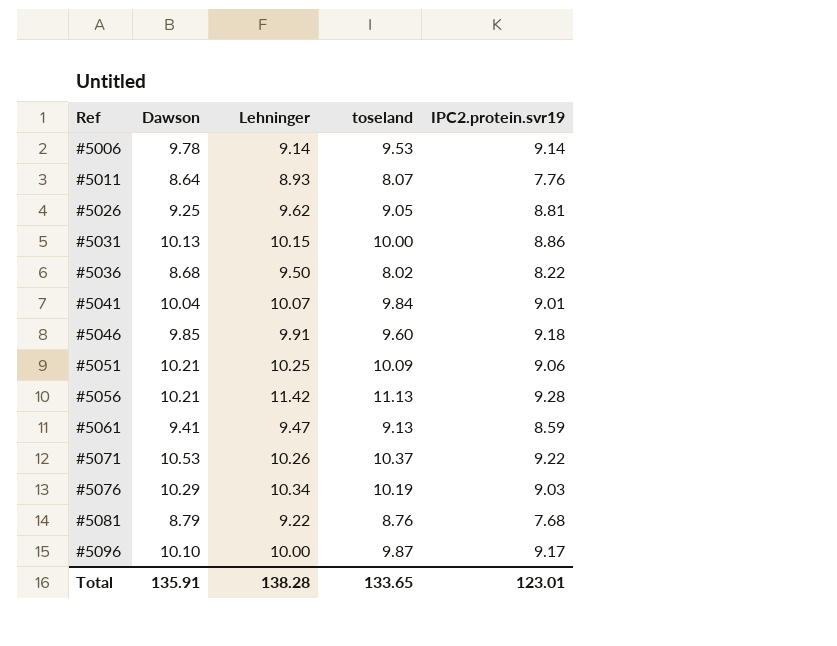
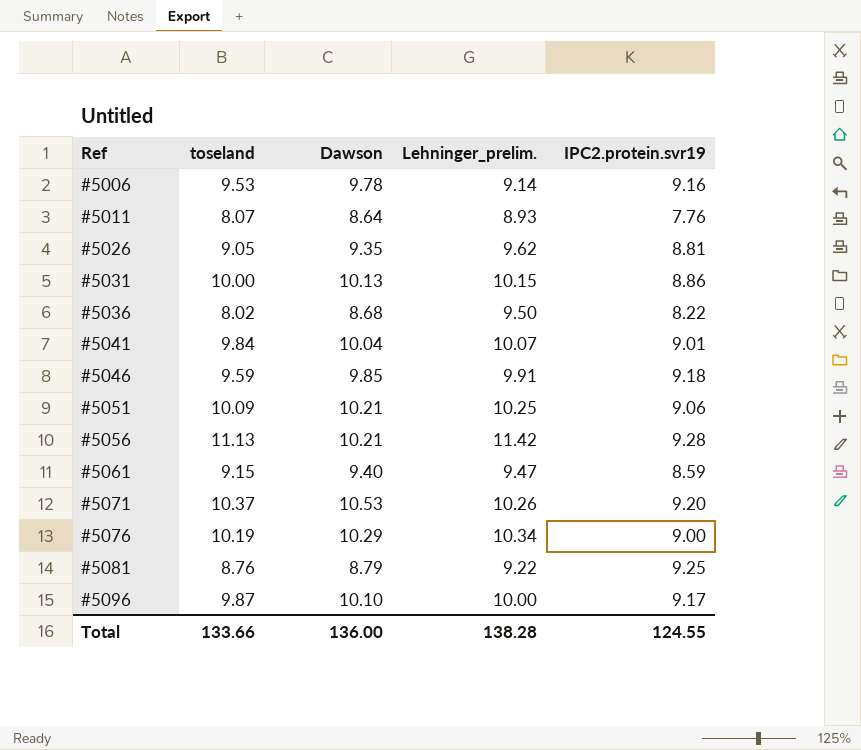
column toseland | position: 4 -> 2
column name: Lehninger -> Lehninger_prelim.
#5006 | IPC2.protein.svr19: 9.14 -> 9.16
#5026 | Dawson: 9.25 -> 9.35
#5046 | toseland: 9.60 -> 9.59
#5061 | toseland: 9.13 -> 9.15
#5061 | Dawson: 9.41 -> 9.40
#5071 | IPC2.protein.svr19: 9.22 -> 9.20
#5076 | IPC2.protein.svr19: 9.03 -> 9.00
#5081 | IPC2.protein.svr19: 7.68 -> 9.25
Total | toseland: 133.65 -> 133.66
Total | Dawson: 135.91 -> 136.00
Total | IPC2.protein.svr19: 123.01 -> 124.55

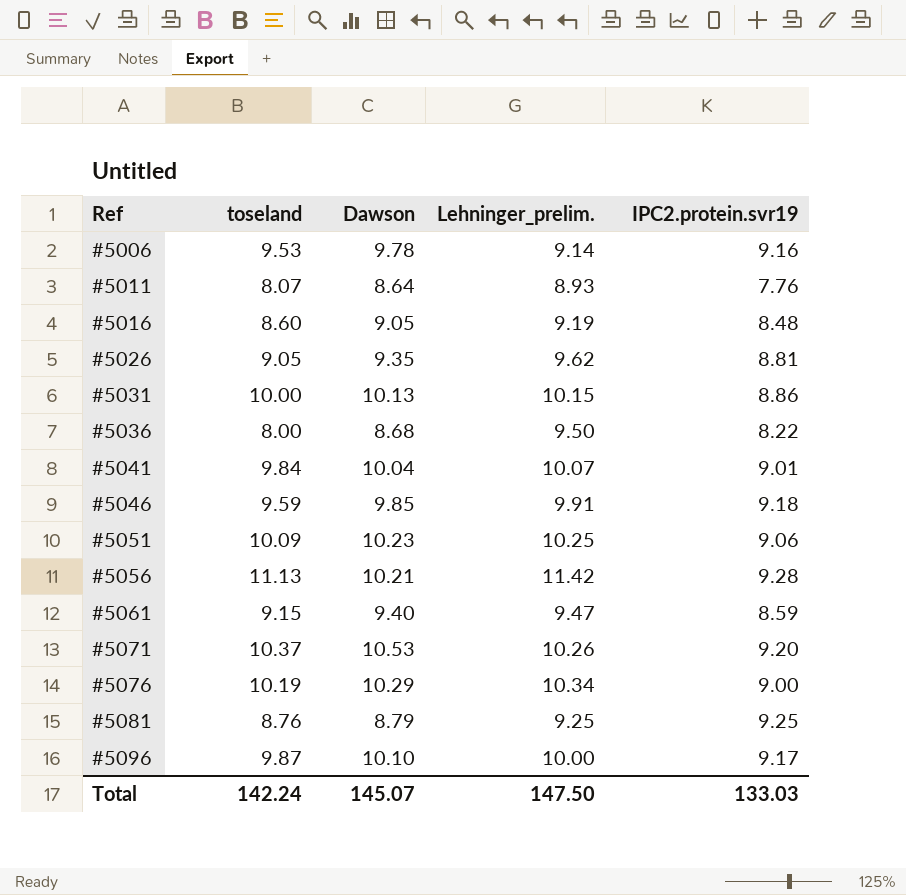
row #5016: none -> 8.60 | 9.05 | 9.19 | 8.48
#5036 | toseland: 8.02 -> 8.00
#5051 | Dawson: 10.21 -> 10.23
#5081 | Lehninger_prelim.: 9.22 -> 9.25
Total | toseland: 133.66 -> 142.24
Total | Dawson: 136.00 -> 145.07
Total | Lehninger_prelim.: 138.28 -> 147.50
Total | IPC2.protein.svr19: 124.55 -> 133.03

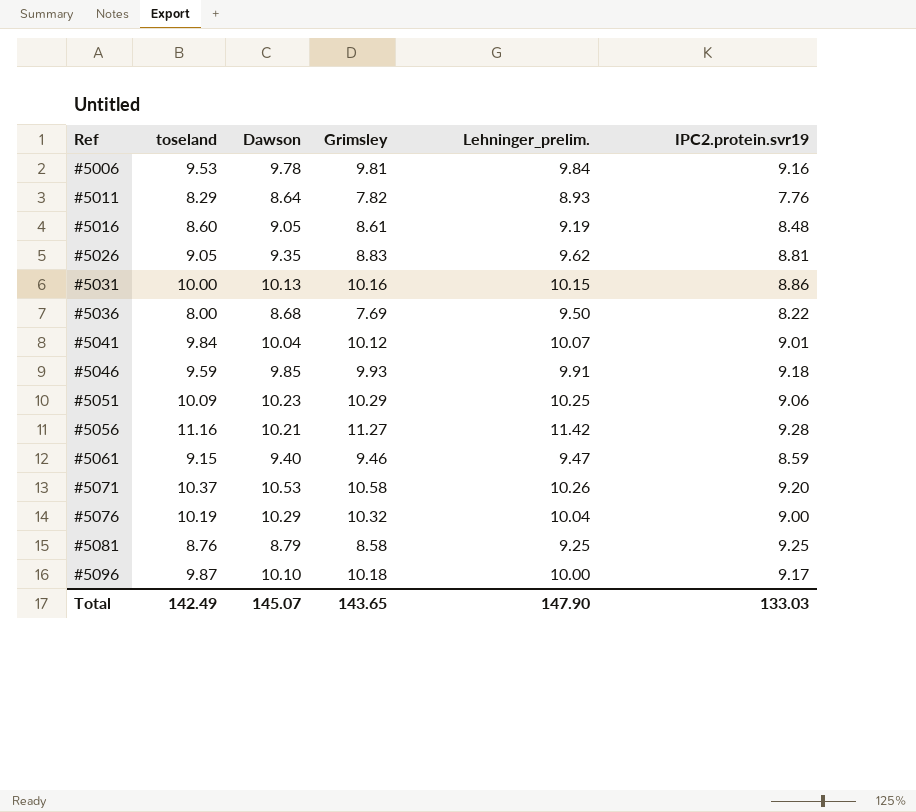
column Grimsley | position: none -> 4
#5006 | Lehninger_prelim.: 9.14 -> 9.84
#5011 | toseland: 8.07 -> 8.29
#5056 | toseland: 11.13 -> 11.16
#5076 | Lehninger_prelim.: 10.34 -> 10.04
Total | toseland: 142.24 -> 142.49
Total | Lehninger_prelim.: 147.50 -> 147.90

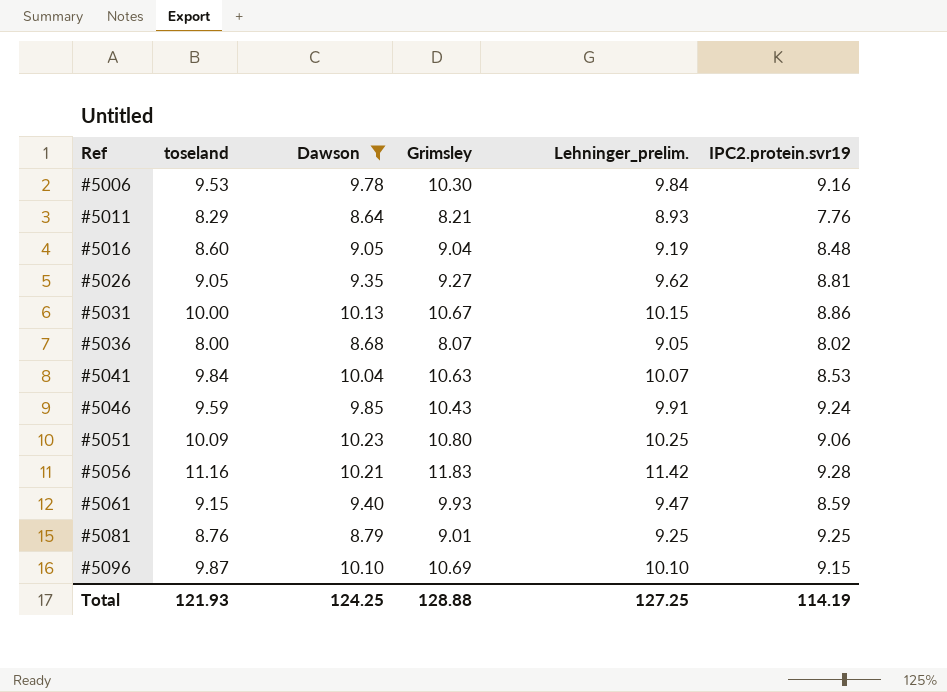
filter: none -> Dawson <= 10.23
#5006 | Grimsley: 9.81 -> 10.30
#5011 | Grimsley: 7.82 -> 8.21
#5016 | Grimsley: 8.61 -> 9.04
#5026 | Grimsley: 8.83 -> 9.27
#5031 | Grimsley: 10.16 -> 10.67
#5036 | Grimsley: 7.69 -> 8.07
#5036 | Lehninger_prelim.: 9.50 -> 9.05
#5036 | IPC2.protein.svr19: 8.22 -> 8.02
#5041 | Grimsley: 10.12 -> 10.63
#5041 | IPC2.protein.svr19: 9.01 -> 8.53
#5046 | Grimsley: 9.93 -> 10.43
#5046 | IPC2.protein.svr19: 9.18 -> 9.24
#5051 | Grimsley: 10.29 -> 10.80
#5056 | Grimsley: 11.27 -> 11.83
#5061 | Grimsley: 9.46 -> 9.93
#5081 | Grimsley: 8.58 -> 9.01
#5096 | Grimsley: 10.18 -> 10.69
#5096 | Lehninger_prelim.: 10.00 -> 10.10
#5096 | IPC2.protein.svr19: 9.17 -> 9.15
Total | toseland: 142.49 -> 121.93
Total | Dawson: 145.07 -> 124.25
Total | Grimsley: 143.65 -> 128.88
Total | Lehninger_prelim.: 147.90 -> 127.25
Total | IPC2.protein.svr19: 133.03 -> 114.19

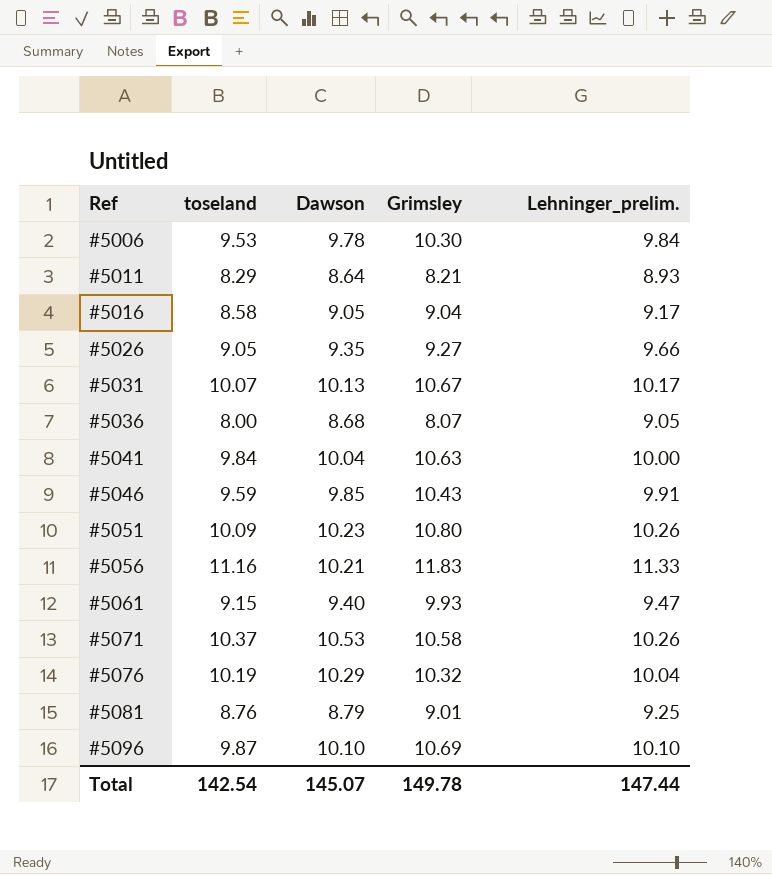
filter: Dawson <= 10.23 -> none
column IPC2.protein.svr19 | position: 6 -> none
#5016 | toseland: 8.60 -> 8.58
#5016 | Lehninger_prelim.: 9.19 -> 9.17
#5026 | Lehninger_prelim.: 9.62 -> 9.66
#5031 | toseland: 10.00 -> 10.07
#5031 | Lehninger_prelim.: 10.15 -> 10.17
#5041 | Lehninger_prelim.: 10.07 -> 10.00
#5051 | Lehninger_prelim.: 10.25 -> 10.26
#5056 | Lehninger_prelim.: 11.42 -> 11.33
Total | toseland: 121.93 -> 142.54
Total | Dawson: 124.25 -> 145.07
Total | Grimsley: 128.88 -> 149.78
Total | Lehninger_prelim.: 127.25 -> 147.44

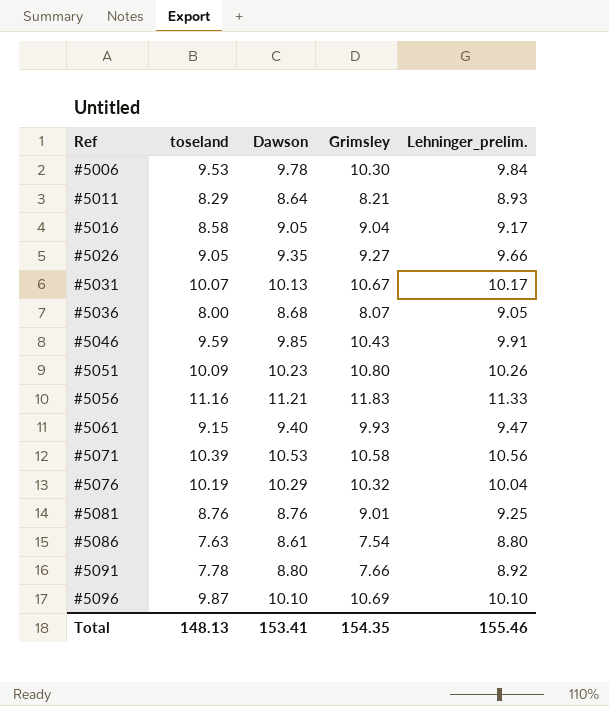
row #5041: 9.84 | 10.04 | 10.63 | 10.00 -> none
#5056 | Dawson: 10.21 -> 11.21
#5071 | toseland: 10.37 -> 10.39
#5071 | Lehninger_prelim.: 10.26 -> 10.56
#5081 | Dawson: 8.79 -> 8.76
row #5086: none -> 7.63 | 8.61 | 7.54 | 8.80
row #5091: none -> 7.78 | 8.80 | 7.66 | 8.92
Total | toseland: 142.54 -> 148.13
Total | Dawson: 145.07 -> 153.41
Total | Grimsley: 149.78 -> 154.35
Total | Lehninger_prelim.: 147.44 -> 155.46

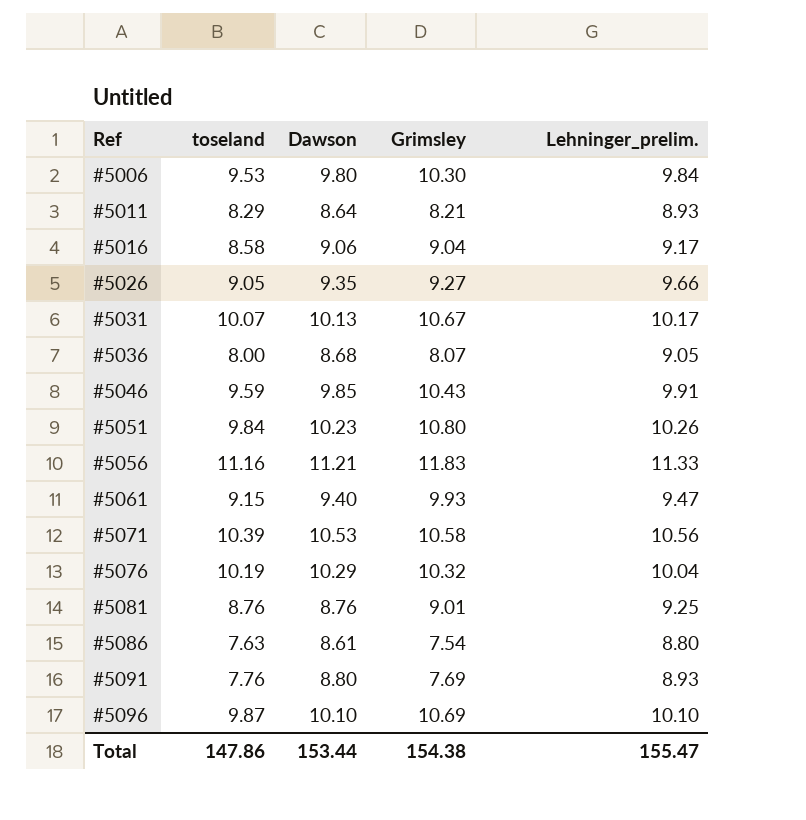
#5006 | Dawson: 9.78 -> 9.80
#5016 | Dawson: 9.05 -> 9.06
#5051 | toseland: 10.09 -> 9.84
#5091 | toseland: 7.78 -> 7.76
#5091 | Grimsley: 7.66 -> 7.69
#5091 | Lehninger_prelim.: 8.92 -> 8.93
Total | toseland: 148.13 -> 147.86
Total | Dawson: 153.41 -> 153.44
Total | Grimsley: 154.35 -> 154.38
Total | Lehninger_prelim.: 155.46 -> 155.47

